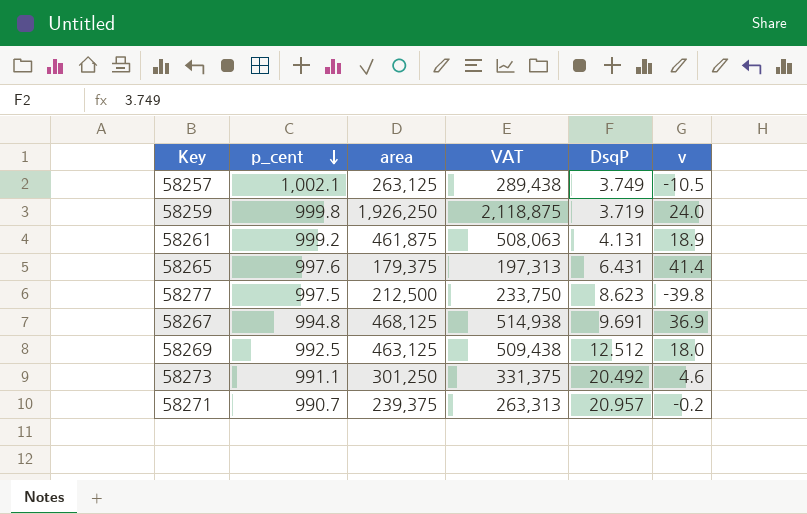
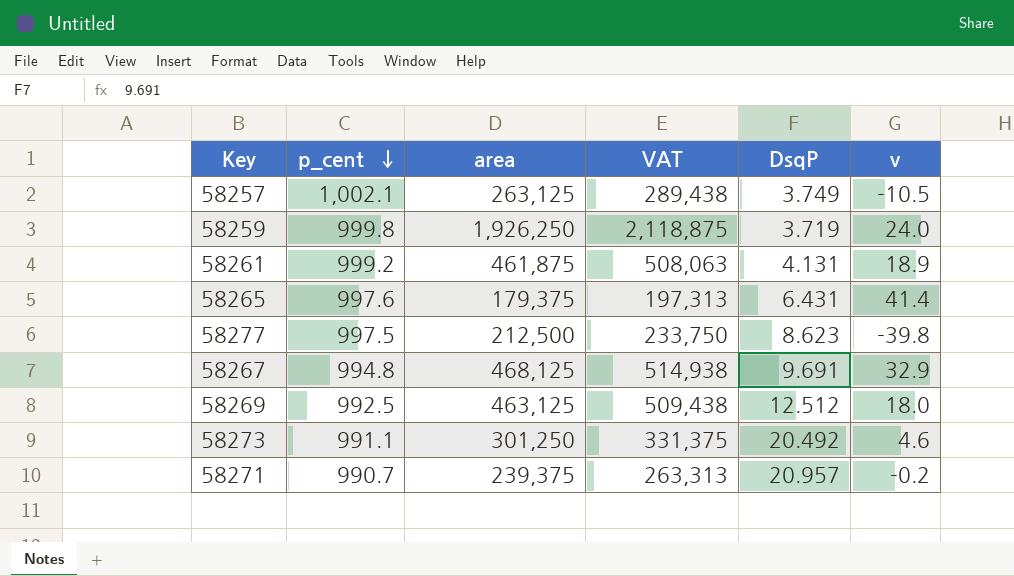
58267 | v: 36.9 -> 32.9

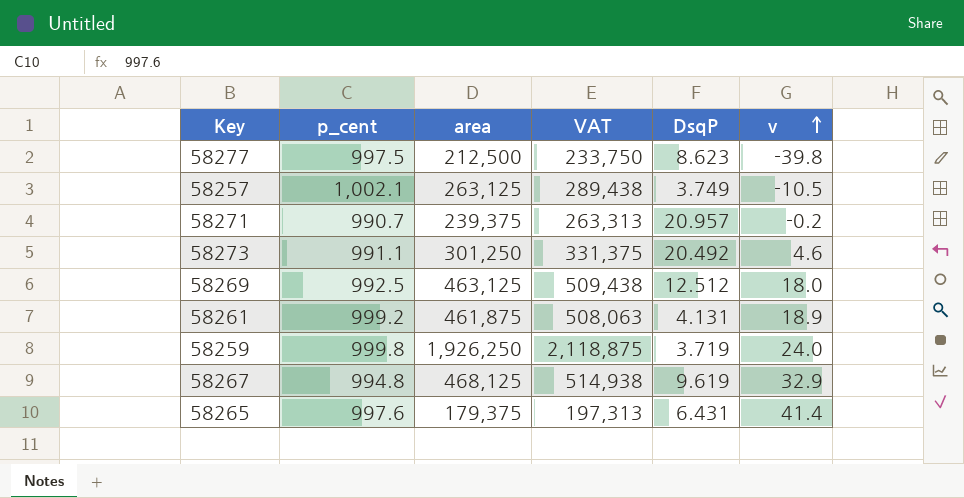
row order: p_cent descending -> v ascending
58267 | DsqP: 9.691 -> 9.619

